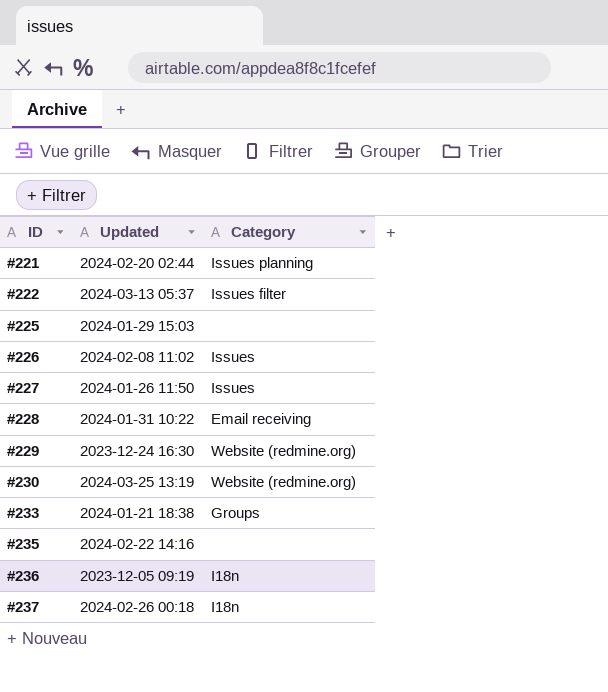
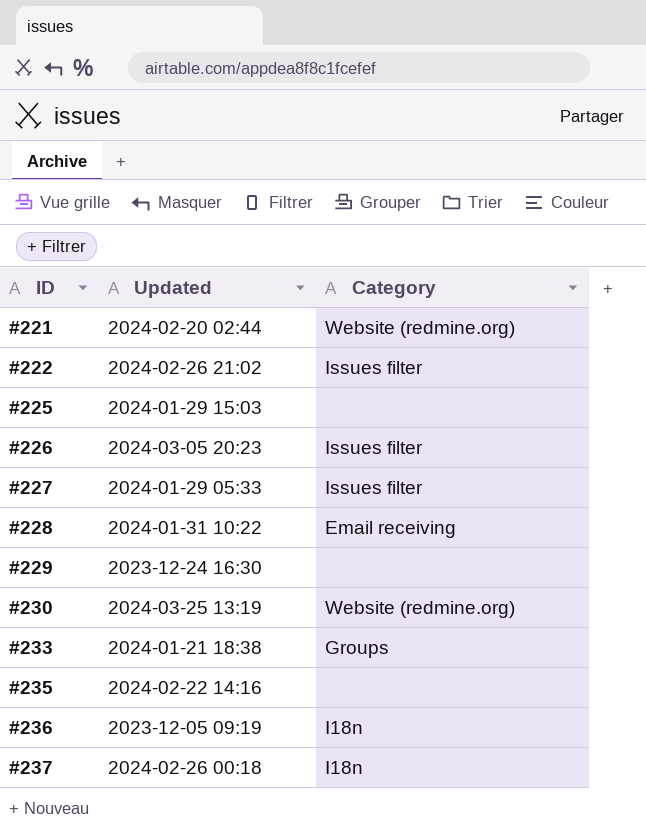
#221 | Category: Issues planning -> Website (redmine.org)
#222 | Updated: 2024-03-13 05:37 -> 2024-02-26 21:02
#226 | Updated: 2024-02-08 11:02 -> 2024-03-05 20:23
#226 | Category: Issues -> Issues filter
#227 | Updated: 2024-01-26 11:50 -> 2024-01-29 05:33
#227 | Category: Issues -> Issues filter
#229 | Category: Website (redmine.org) -> none

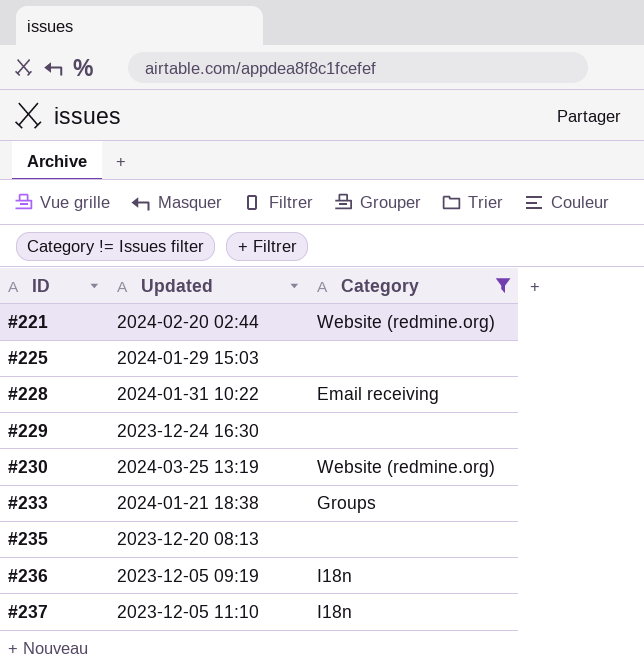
filter: none -> Category != Issues filter
#235 | Updated: 2024-02-22 14:16 -> 2023-12-20 08:13
#237 | Updated: 2024-02-26 00:18 -> 2023-12-05 11:10

